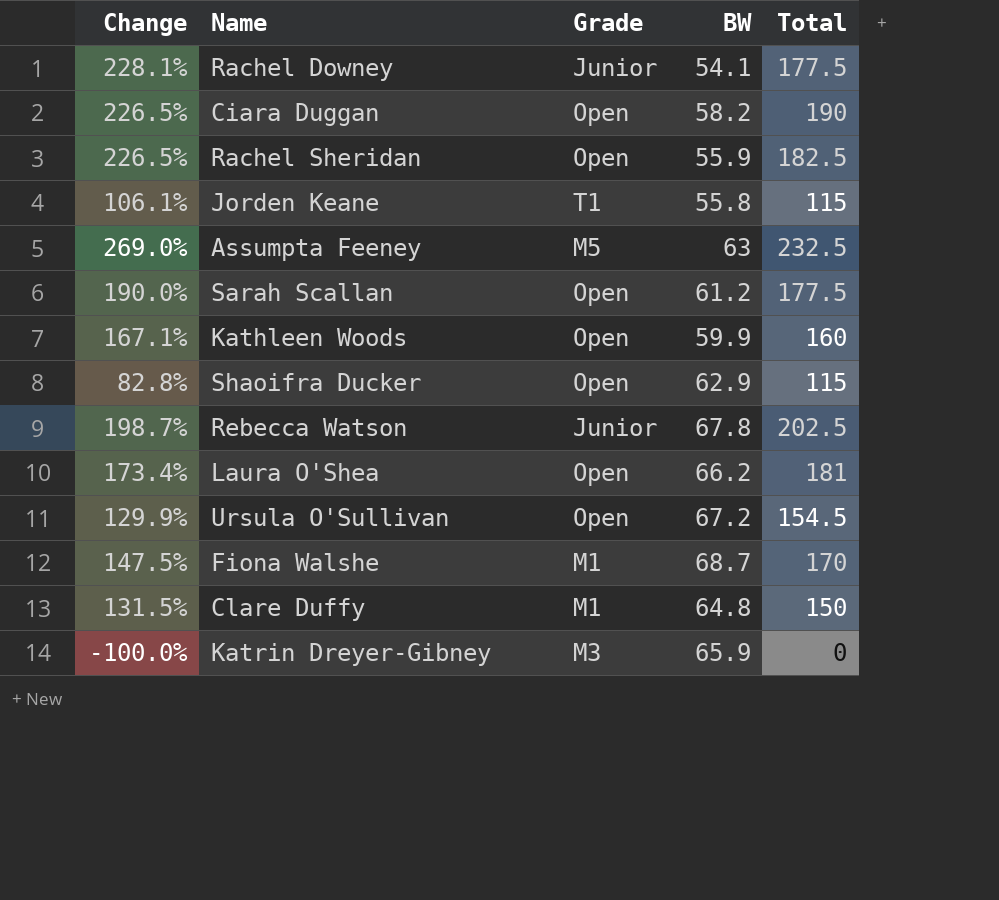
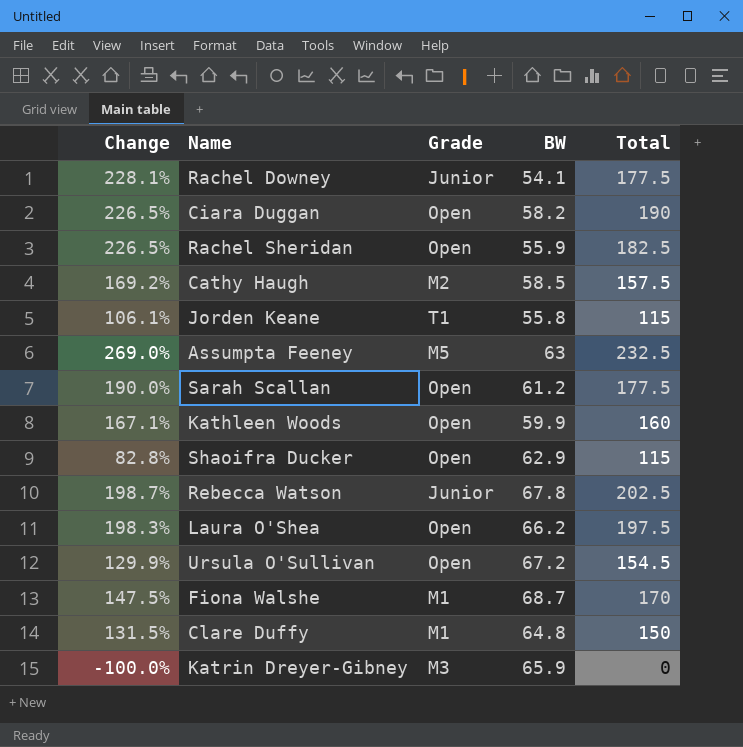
row Cathy Haugh: none -> 169.2% | M2 | 58.5 | 157.5
Laura O'Shea | Change: 173.4% -> 198.3%
Laura O'Shea | Total: 181 -> 197.5

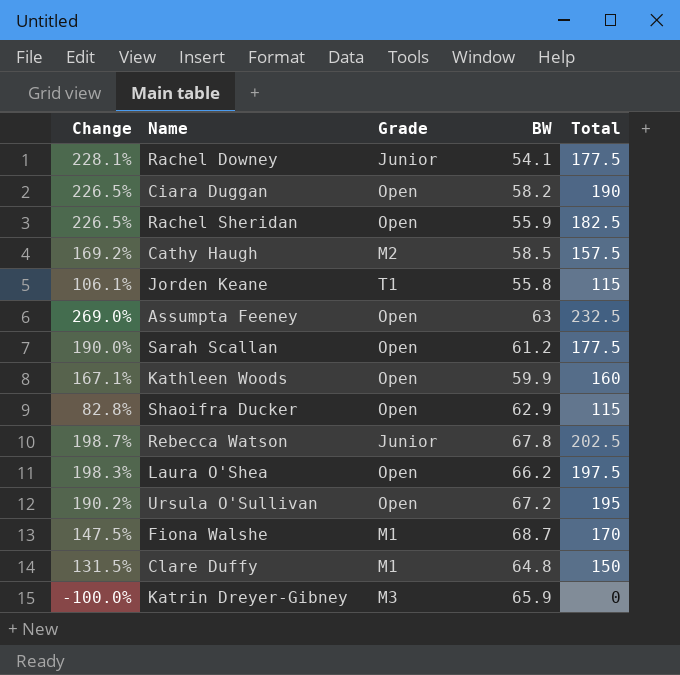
Assumpta Feeney | Grade: M5 -> Open
Ursula O'Sullivan | Change: 129.9% -> 190.2%
Ursula O'Sullivan | Total: 154.5 -> 195

